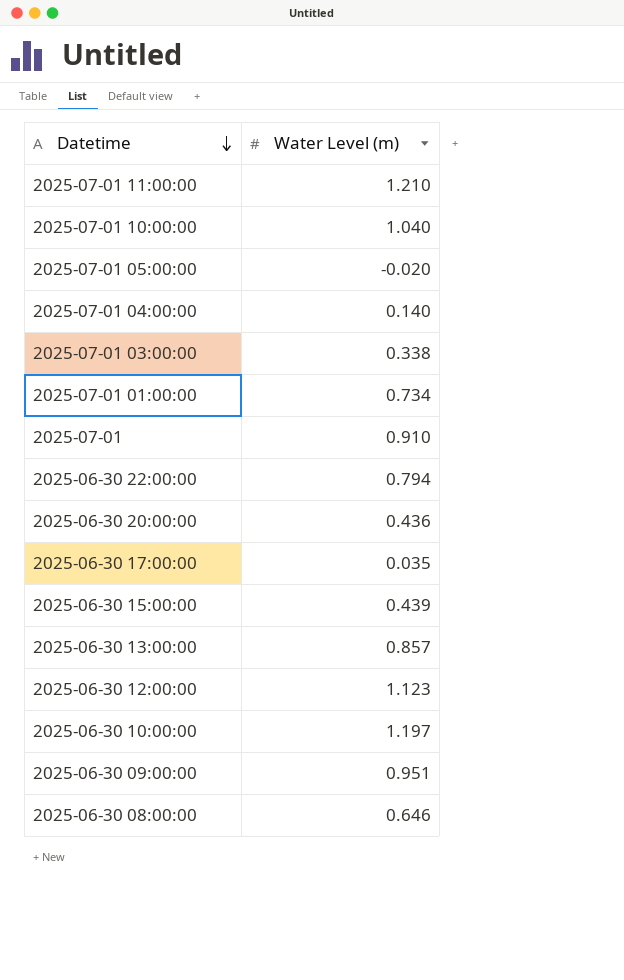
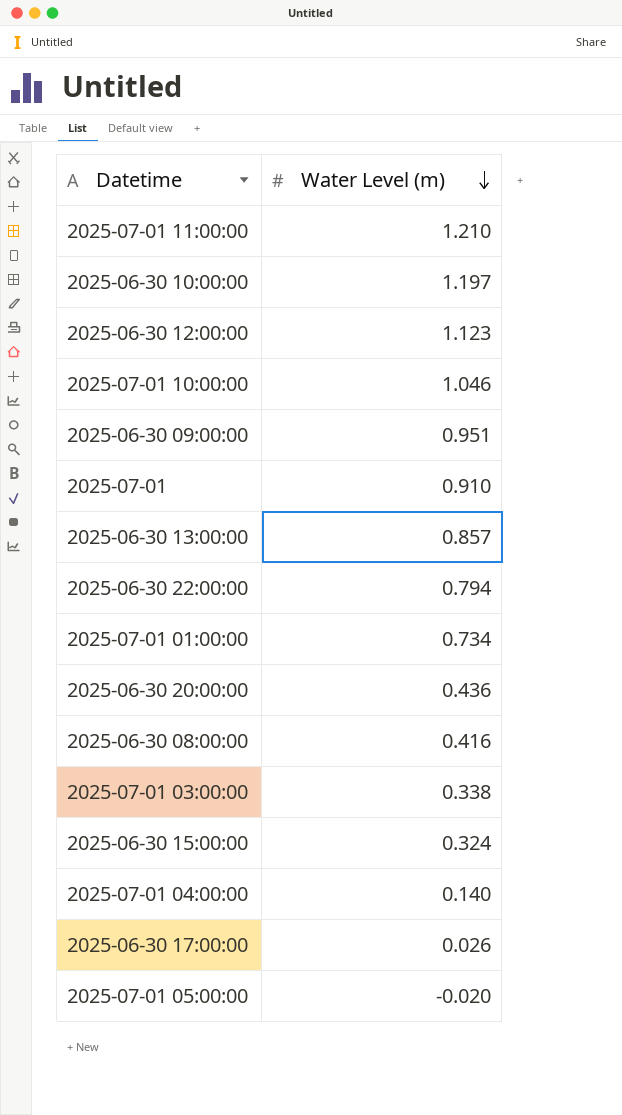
row order: Datetime descending -> Water Level (m) descending
2025-07-01 10:00:00 | Water Level (m): 1.040 -> 1.046
2025-06-30 08:00:00 | Water Level (m): 0.646 -> 0.416
2025-06-30 15:00:00 | Water Level (m): 0.439 -> 0.324
2025-06-30 17:00:00 | Water Level (m): 0.035 -> 0.026

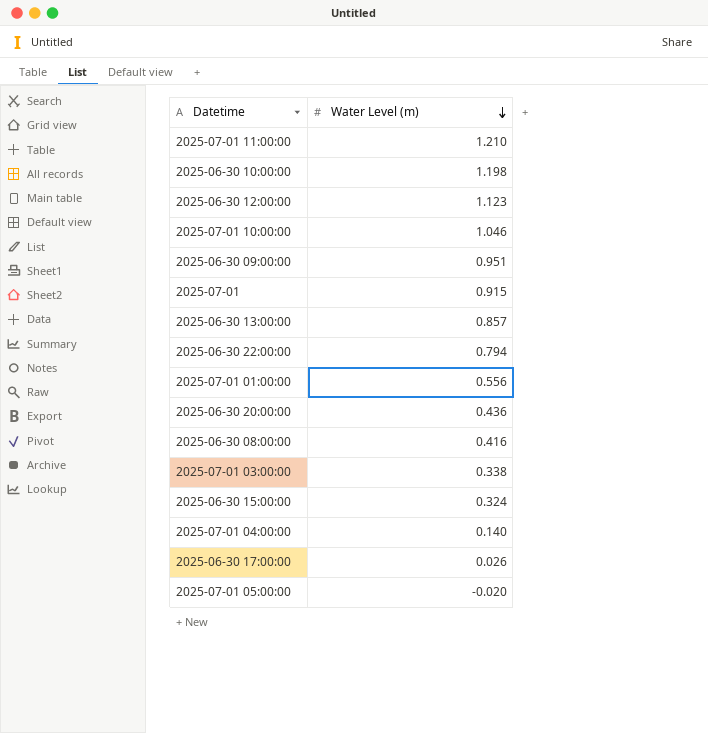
2025-06-30 10:00:00 | Water Level (m): 1.197 -> 1.198
2025-07-01 | Water Level (m): 0.910 -> 0.915
2025-07-01 01:00:00 | Water Level (m): 0.734 -> 0.556

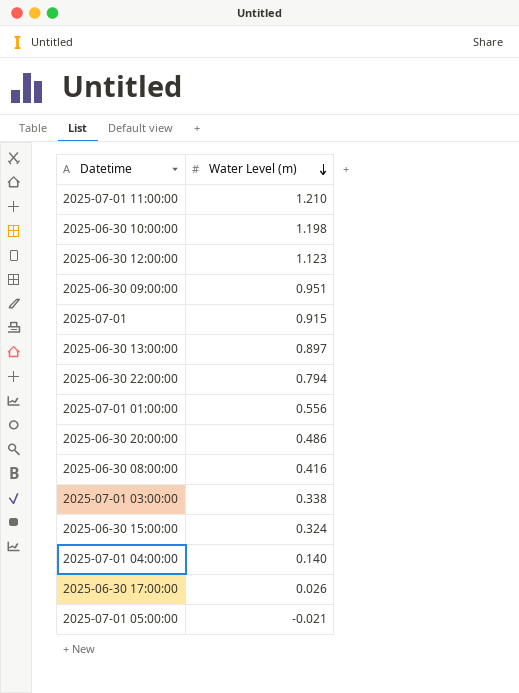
row 2025-07-01 10:00:00: 1.046 -> none
2025-06-30 13:00:00 | Water Level (m): 0.857 -> 0.897
2025-06-30 20:00:00 | Water Level (m): 0.436 -> 0.486
2025-07-01 05:00:00 | Water Level (m): -0.020 -> -0.021

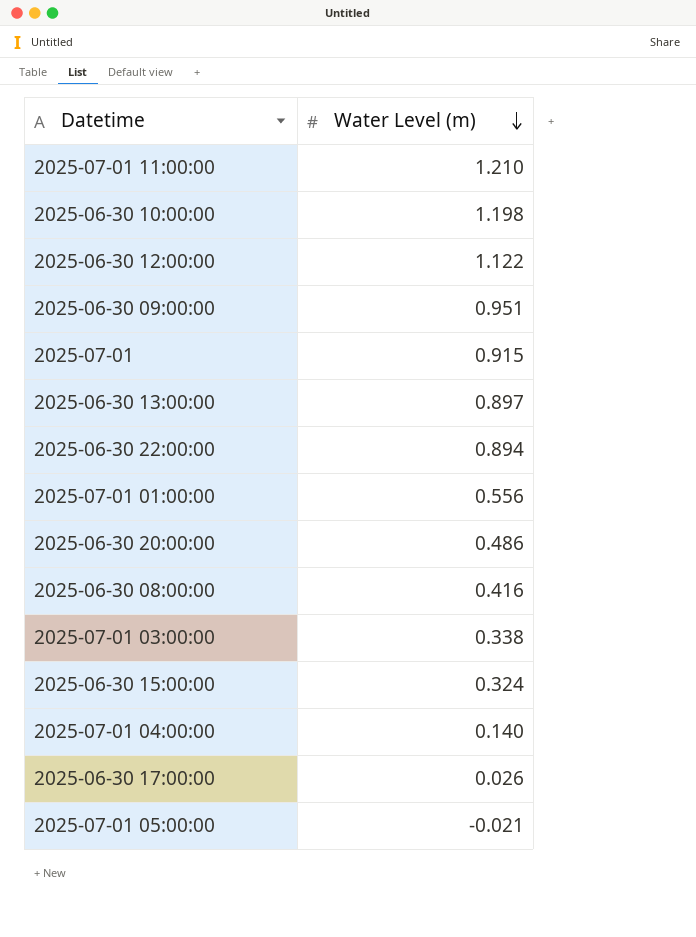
2025-06-30 12:00:00 | Water Level (m): 1.123 -> 1.122
2025-06-30 22:00:00 | Water Level (m): 0.794 -> 0.894

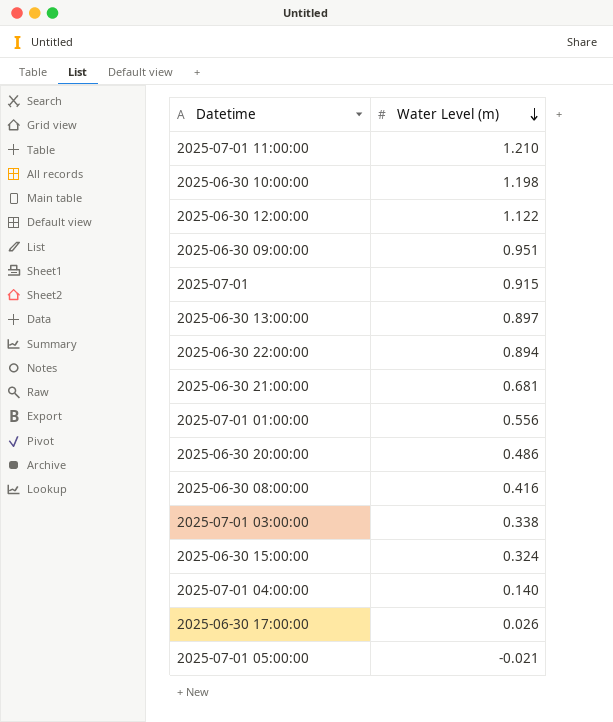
row 2025-06-30 21:00:00: none -> 0.681

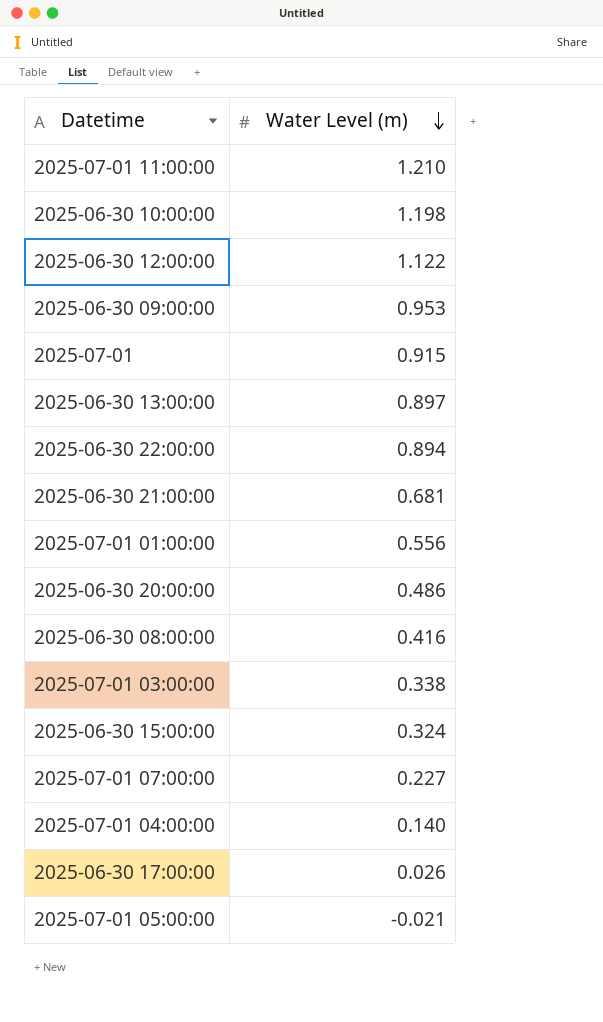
2025-06-30 09:00:00 | Water Level (m): 0.951 -> 0.953
row 2025-07-01 07:00:00: none -> 0.227

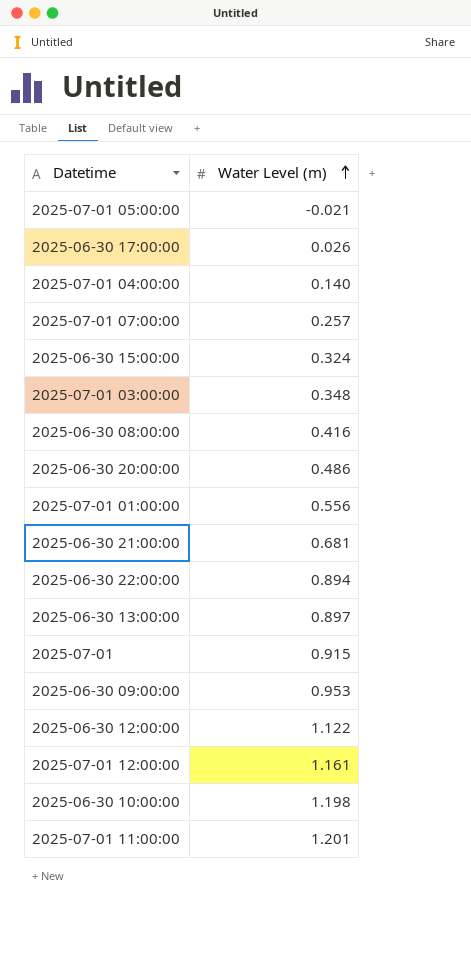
row order: Water Level (m) descending -> Water Level (m) ascending
2025-07-01 07:00:00 | Water Level (m): 0.227 -> 0.257
2025-07-01 03:00:00 | Water Level (m): 0.338 -> 0.348
row 2025-07-01 12:00:00: none -> 1.161
2025-07-01 11:00:00 | Water Level (m): 1.210 -> 1.201

